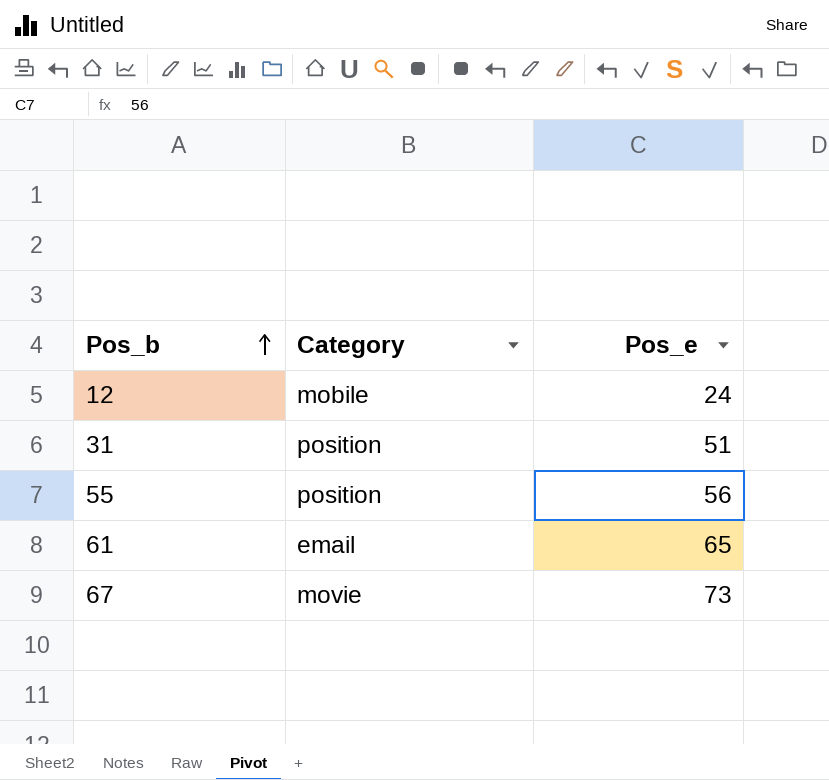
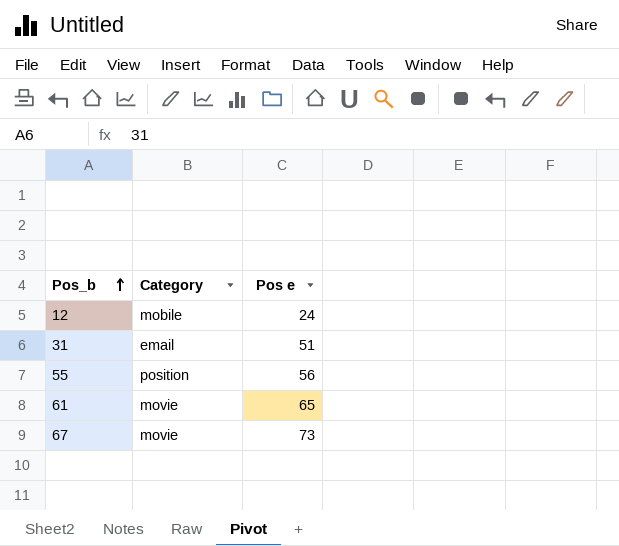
column name: Pos_e -> Pos e
31 | Category: position -> email
61 | Category: email -> movie

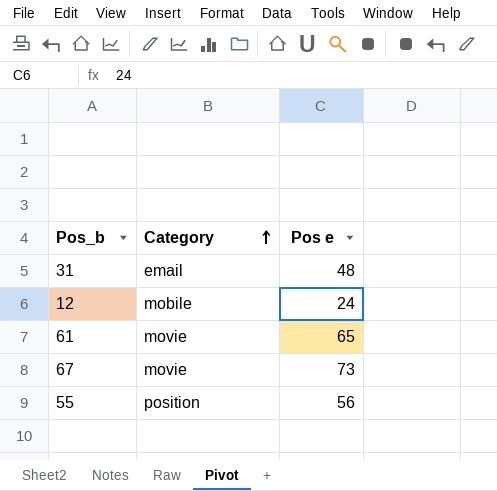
row order: Pos_b ascending -> Category ascending
31 | Pos e: 51 -> 48

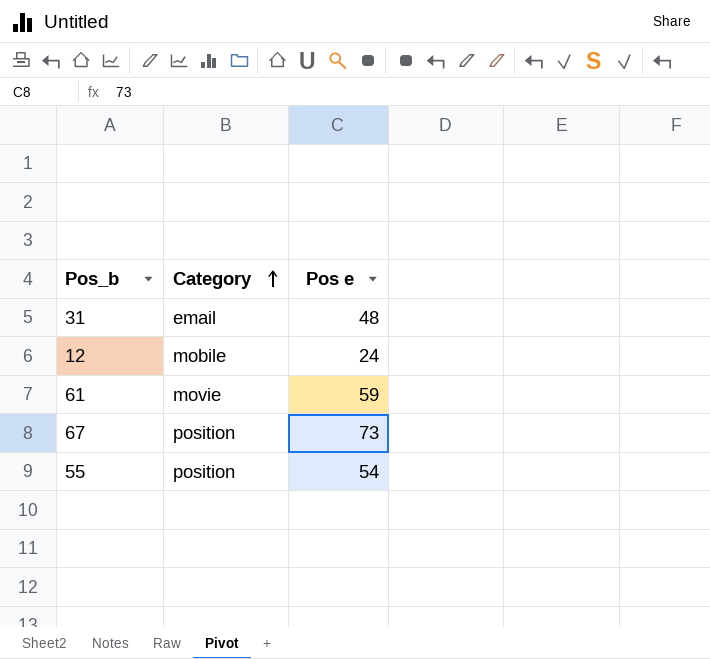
61 | Pos e: 65 -> 59
67 | Category: movie -> position
55 | Pos e: 56 -> 54

